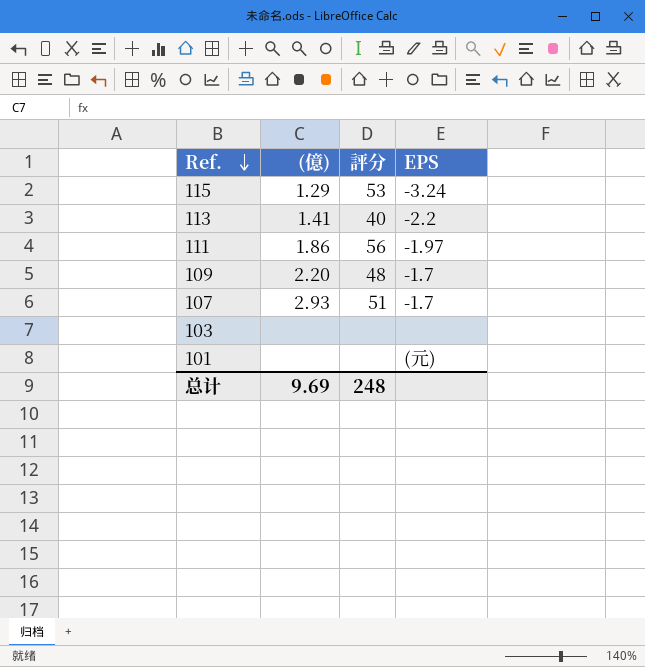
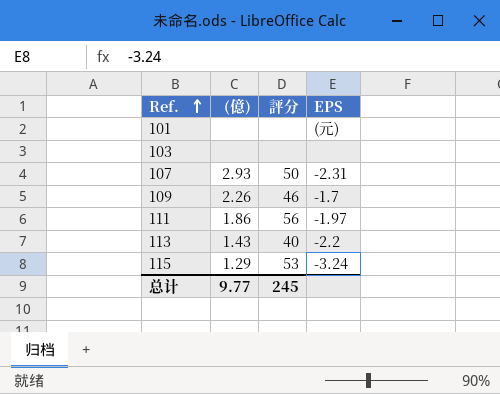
row order: Ref. descending -> Ref. ascending
107 | 評分: 51 -> 50
107 | EPS: -1.7 -> -2.31
109 | (億): 2.20 -> 2.26
109 | 評分: 48 -> 46
113 | (億): 1.41 -> 1.43
总计 | (億): 9.69 -> 9.77
总计 | 評分: 248 -> 245

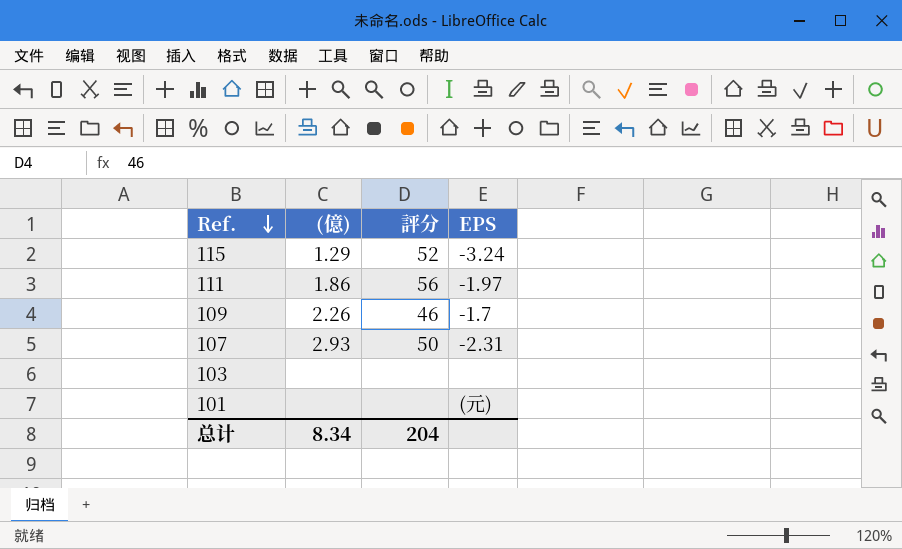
row order: Ref. ascending -> Ref. descending
row 113: 1.43 | 40 | -2.2 -> none
115 | 評分: 53 -> 52
总计 | (億): 9.77 -> 8.34
总计 | 評分: 245 -> 204

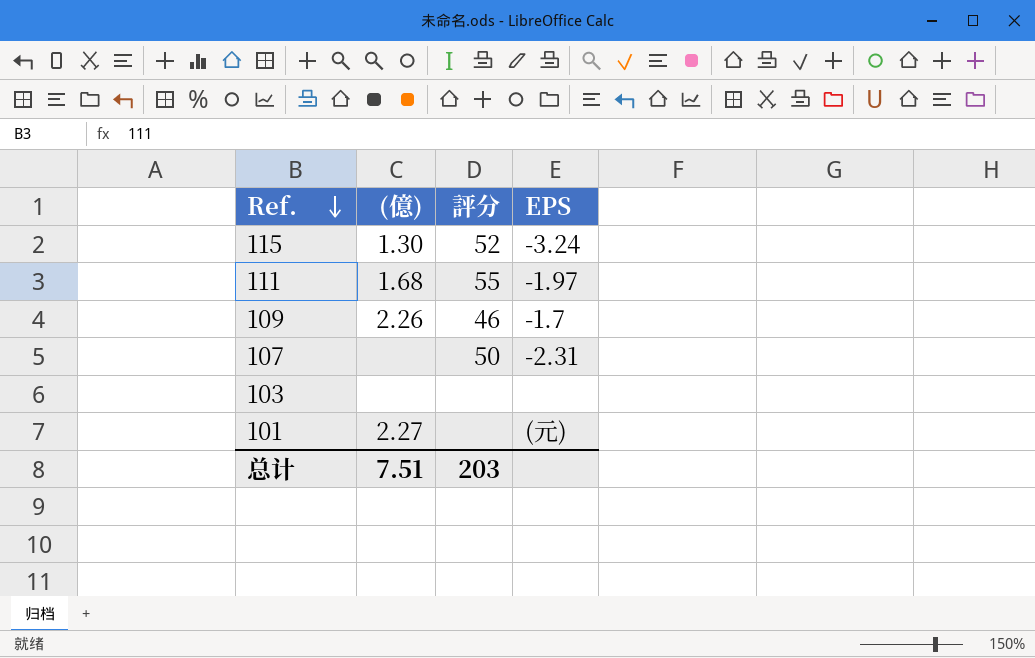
115 | (億): 1.29 -> 1.30
111 | (億): 1.86 -> 1.68
111 | 評分: 56 -> 55
107 | (億): 2.93 -> none
101 | (億): none -> 2.27
总计 | (億): 8.34 -> 7.51
总计 | 評分: 204 -> 203

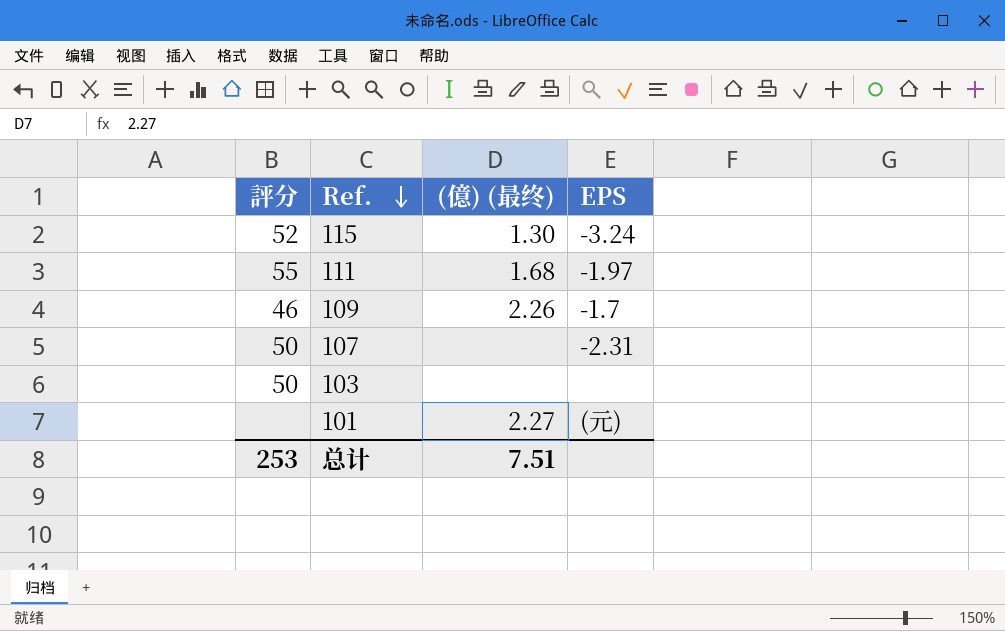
column 評分 | position: 3 -> 1
column name: (億) -> (億) (最终)
103 | 評分: none -> 50
总计 | 評分: 203 -> 253

